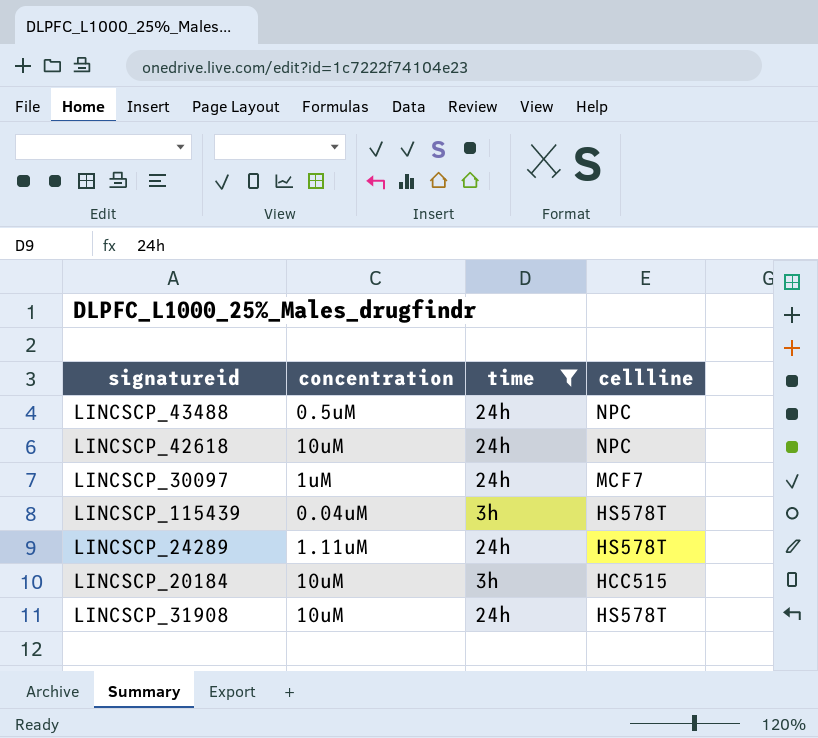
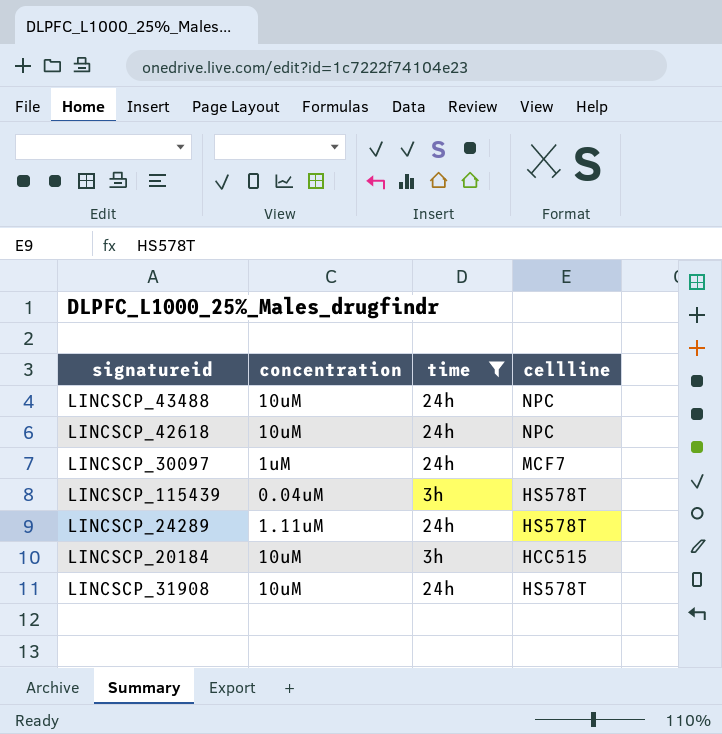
LINCSCP_43488 | concentration: 0.5uM -> 10uM

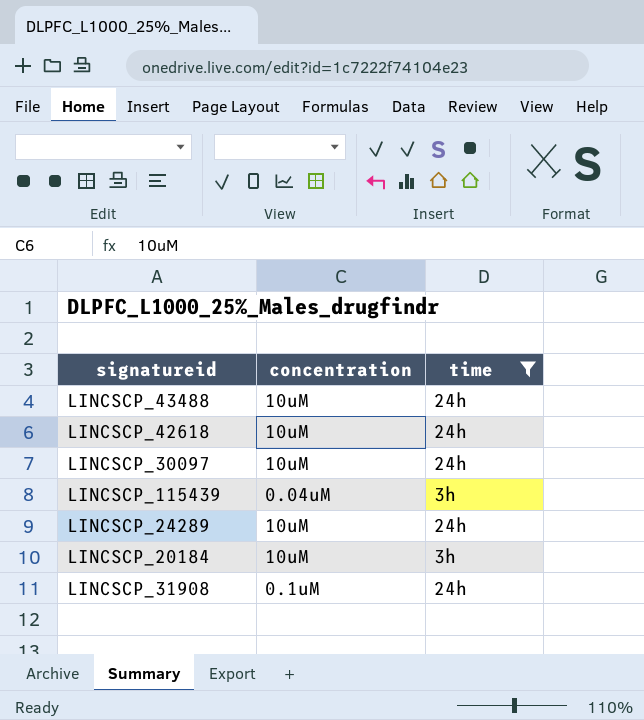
column cellline | position: 4 -> none
LINCSCP_30097 | concentration: 1uM -> 10uM
LINCSCP_24289 | concentration: 1.11uM -> 10uM
LINCSCP_31908 | concentration: 10uM -> 0.1uM

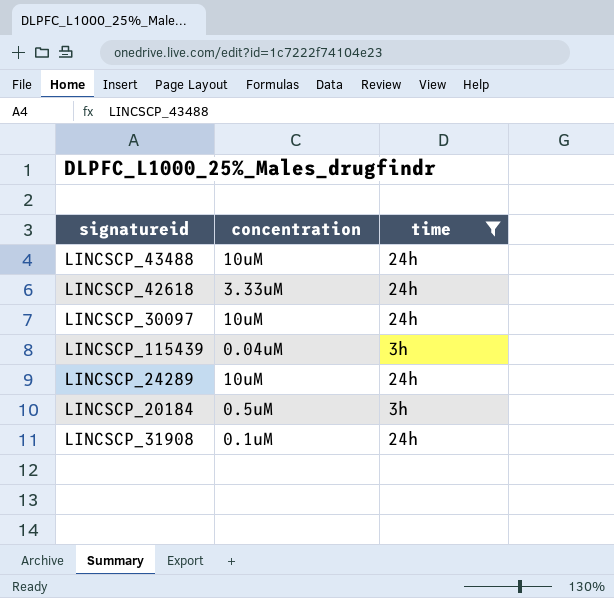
LINCSCP_42618 | concentration: 10uM -> 3.33uM
LINCSCP_20184 | concentration: 10uM -> 0.5uM

